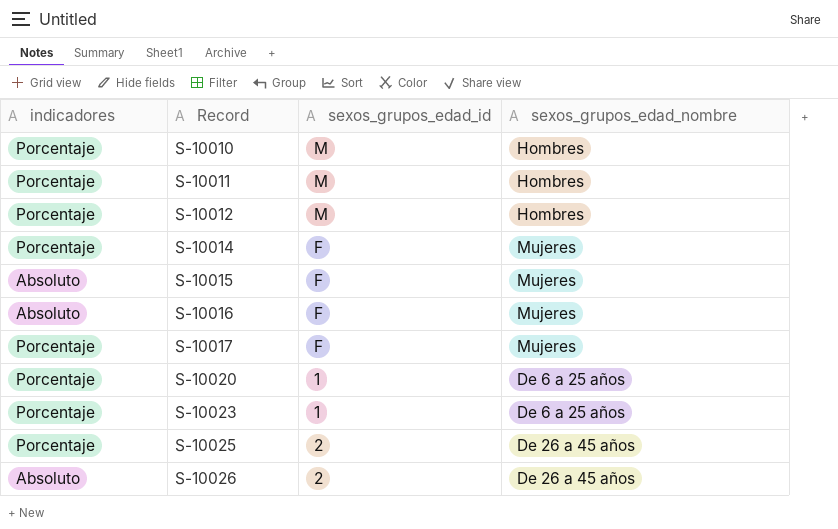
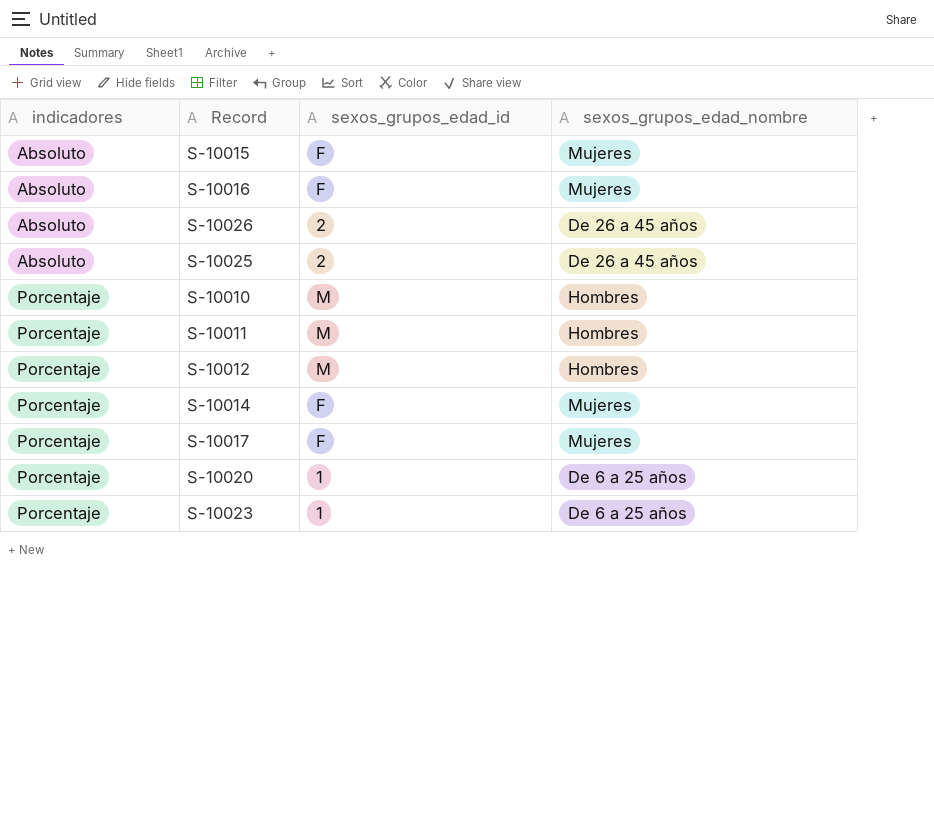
row order: Record ascending -> indicadores ascending
S-10025 | indicadores: Porcentaje -> Absoluto

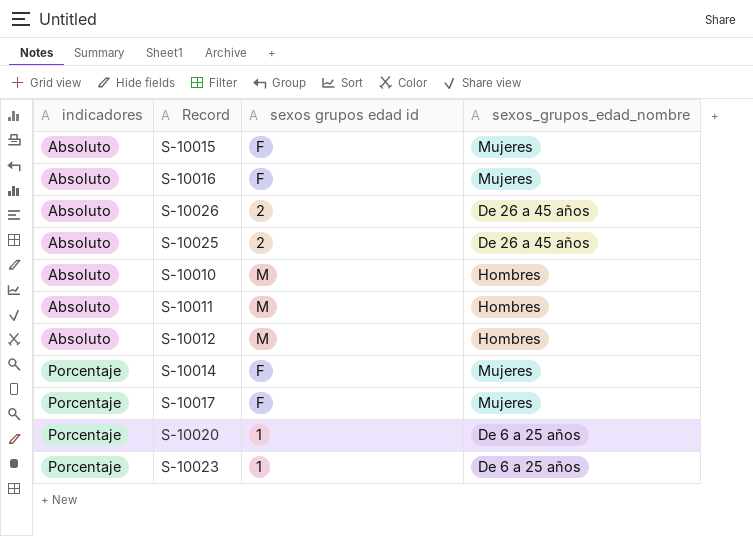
column name: sexos_grupos_edad_id -> sexos grupos edad id
S-10010 | indicadores: Porcentaje -> Absoluto
S-10011 | indicadores: Porcentaje -> Absoluto
S-10012 | indicadores: Porcentaje -> Absoluto

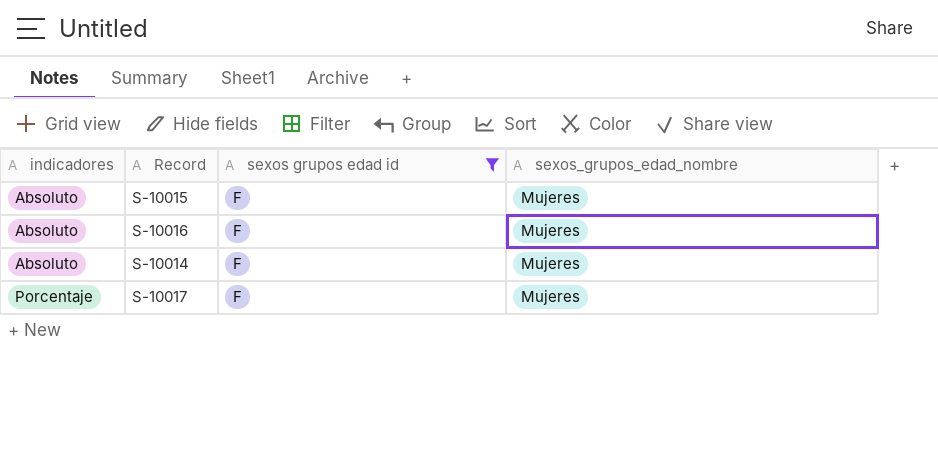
filter: none -> sexos grupos edad id = F
S-10014 | indicadores: Porcentaje -> Absoluto

